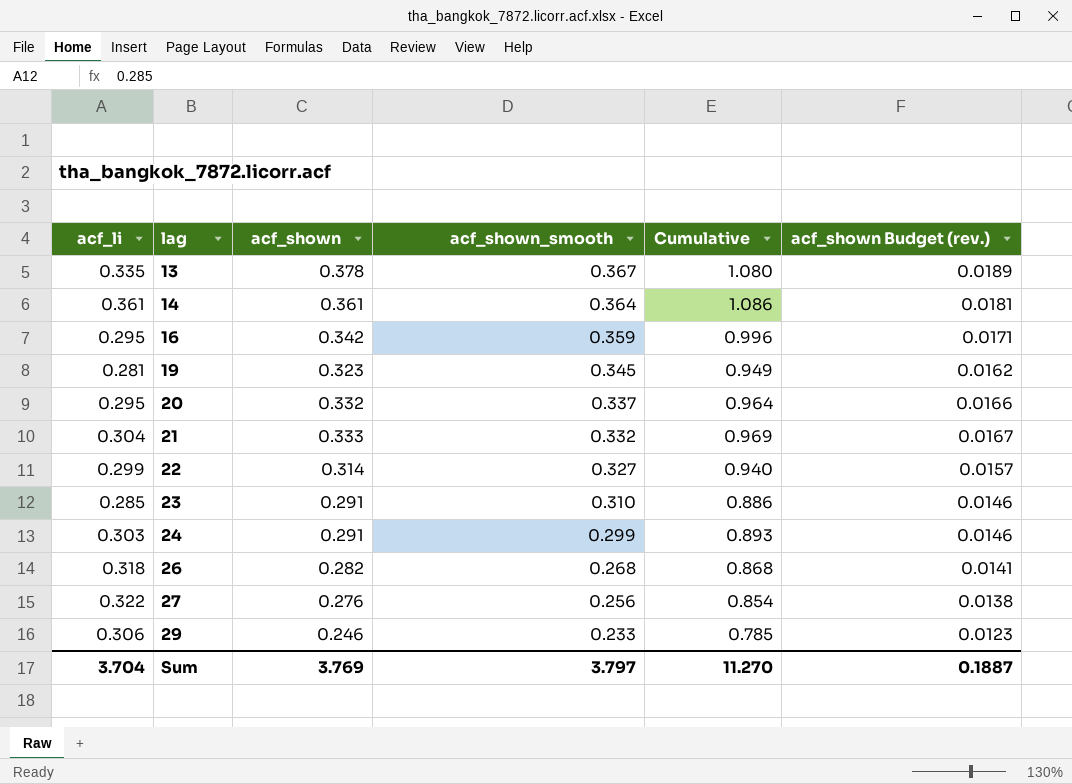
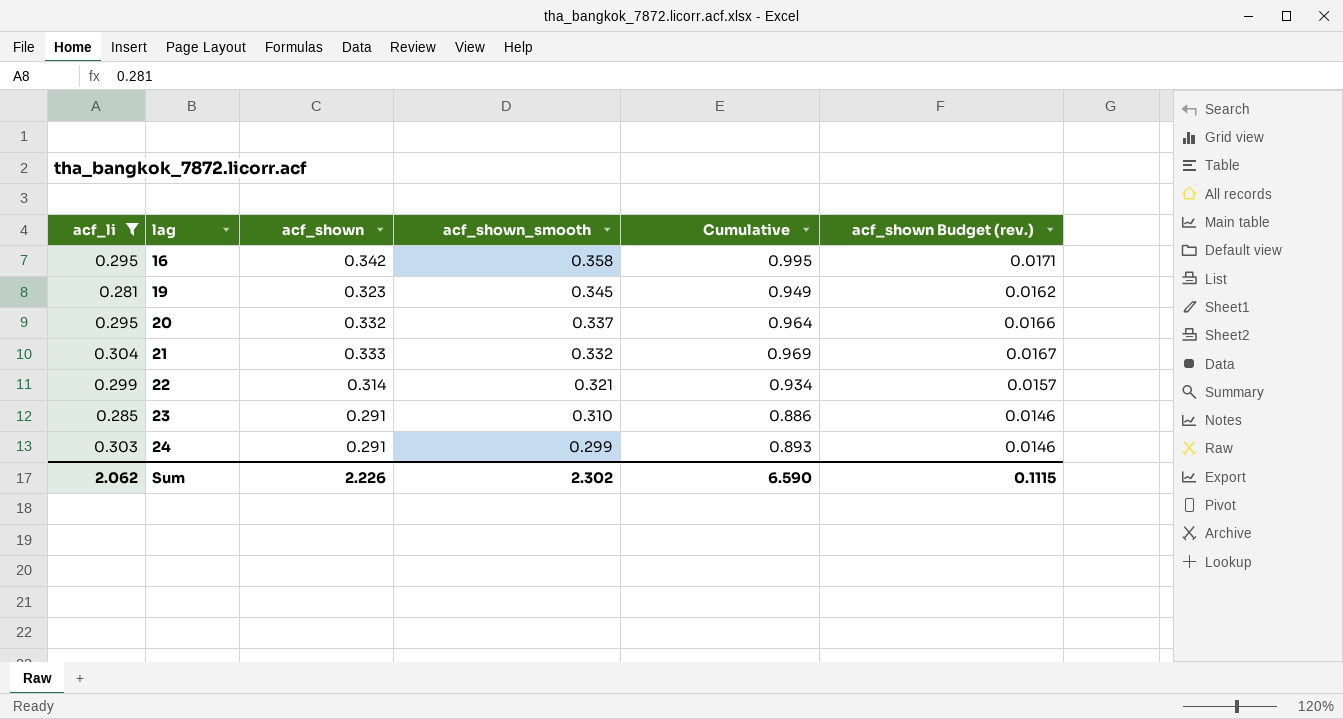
filter: none -> acf_li <= 0.304
16 | acf_shown_smooth: 0.359 -> 0.358
16 | Cumulative: 0.996 -> 0.995
22 | acf_shown_smooth: 0.327 -> 0.321
22 | Cumulative: 0.940 -> 0.934
Sum | acf_li: 3.704 -> 2.062
Sum | acf_shown: 3.769 -> 2.226
Sum | acf_shown_smooth: 3.797 -> 2.302
Sum | Cumulative: 11.270 -> 6.590
Sum | acf_shown Budget (rev.): 0.1887 -> 0.1115

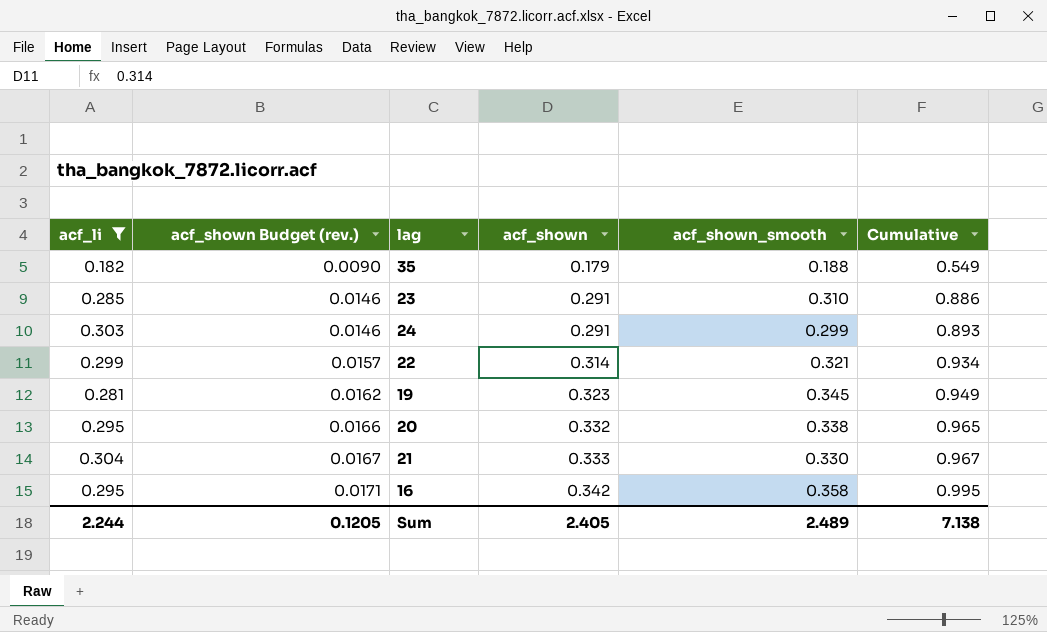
row order: lag ascending -> acf_shown Budget (rev.) ascending
column acf_shown Budget (rev.) | position: 6 -> 2
row 35: none -> 0.182 | 0.0090 | 0.179 | 0.188 | 0.549
20 | acf_shown_smooth: 0.337 -> 0.338
20 | Cumulative: 0.964 -> 0.965
21 | acf_shown_smooth: 0.332 -> 0.330
21 | Cumulative: 0.969 -> 0.967
Sum | acf_li: 2.062 -> 2.244
Sum | acf_shown Budget (rev.): 0.1115 -> 0.1205
Sum | acf_shown: 2.226 -> 2.405
Sum | acf_shown_smooth: 2.302 -> 2.489
Sum | Cumulative: 6.590 -> 7.138

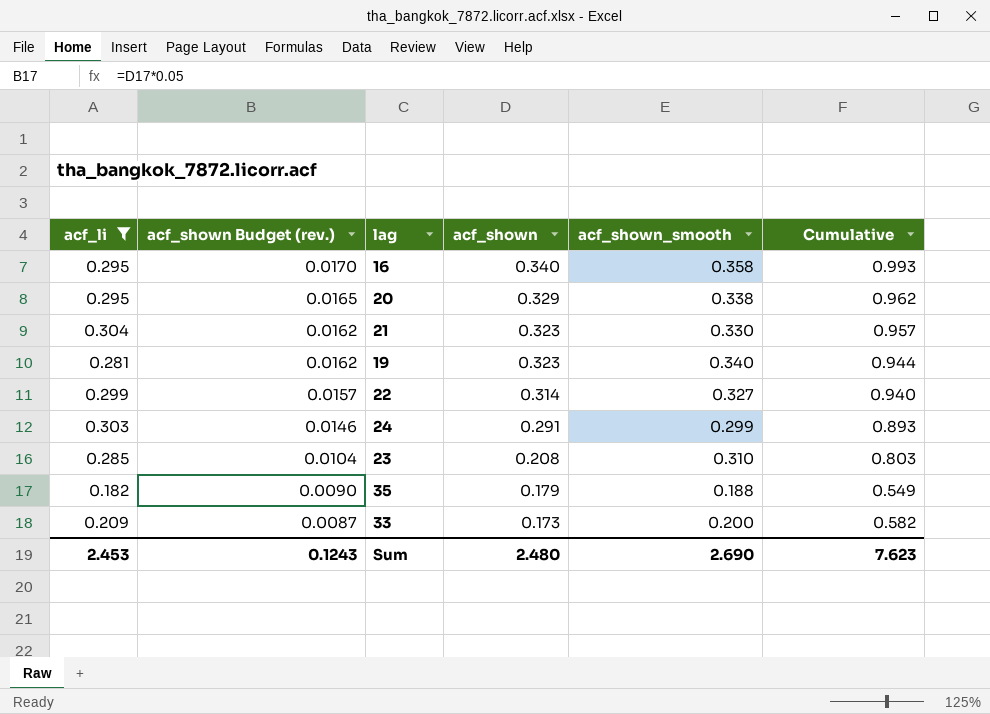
row order: acf_shown Budget (rev.) ascending -> acf_shown Budget (rev.) descending
16 | acf_shown Budget (rev.): 0.0171 -> 0.0170
16 | acf_shown: 0.342 -> 0.340
16 | Cumulative: 0.995 -> 0.993
20 | acf_shown Budget (rev.): 0.0166 -> 0.0165
20 | acf_shown: 0.332 -> 0.329
20 | Cumulative: 0.965 -> 0.962
21 | acf_shown Budget (rev.): 0.0167 -> 0.0162
21 | acf_shown: 0.333 -> 0.323
21 | Cumulative: 0.967 -> 0.957
19 | acf_shown_smooth: 0.345 -> 0.340
19 | Cumulative: 0.949 -> 0.944
22 | acf_shown_smooth: 0.321 -> 0.327
22 | Cumulative: 0.934 -> 0.940
23 | acf_shown Budget (rev.): 0.0146 -> 0.0104
23 | acf_shown: 0.291 -> 0.208
23 | Cumulative: 0.886 -> 0.803
row 33: none -> 0.209 | 0.0087 | 0.173 | 0.200 | 0.582
Sum | acf_li: 2.244 -> 2.453
Sum | acf_shown Budget (rev.): 0.1205 -> 0.1243
Sum | acf_shown: 2.405 -> 2.480
Sum | acf_shown_smooth: 2.489 -> 2.690
Sum | Cumulative: 7.138 -> 7.623

